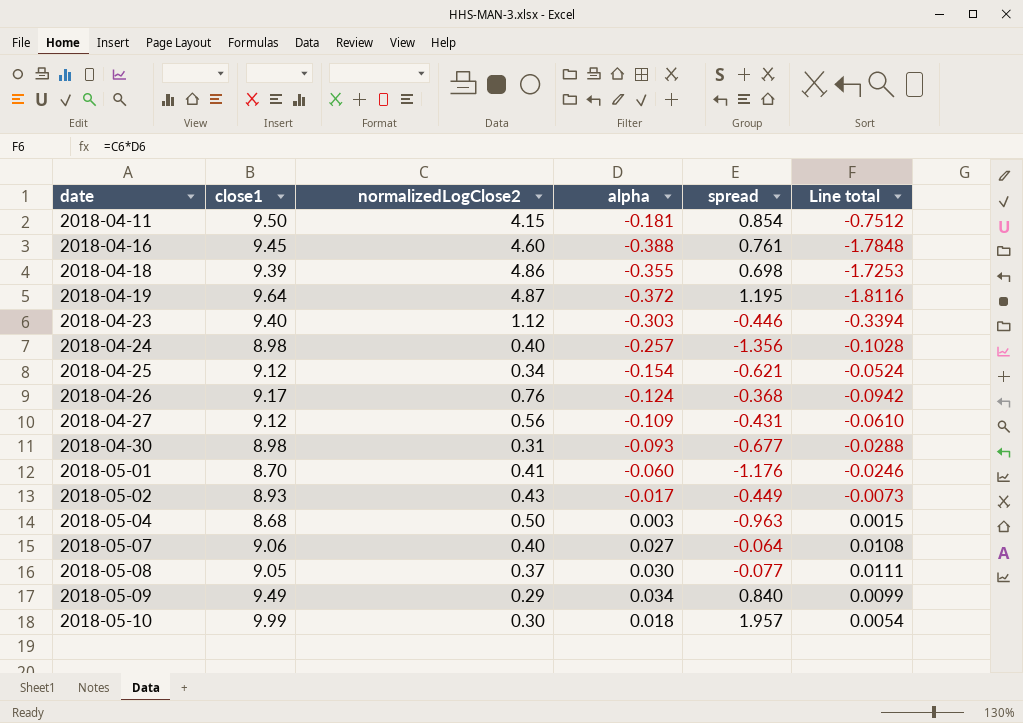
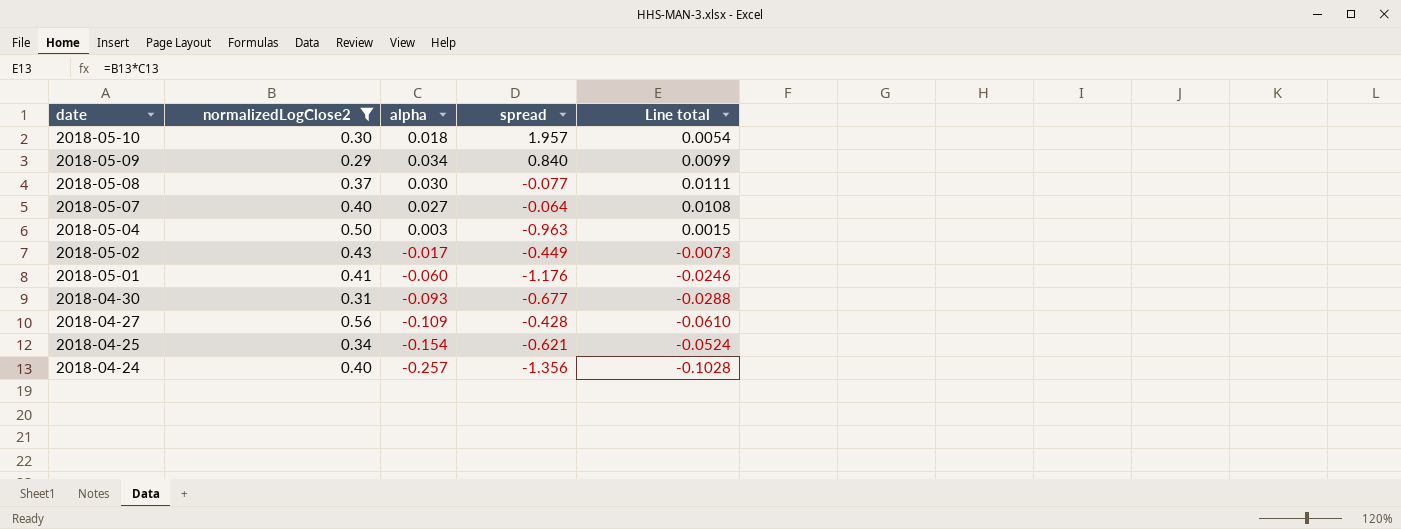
filter: none -> normalizedLogClose2 <= 0.56
row order: date ascending -> date descending
column close1 | position: 2 -> none
2018-04-27 | spread: -0.431 -> -0.428

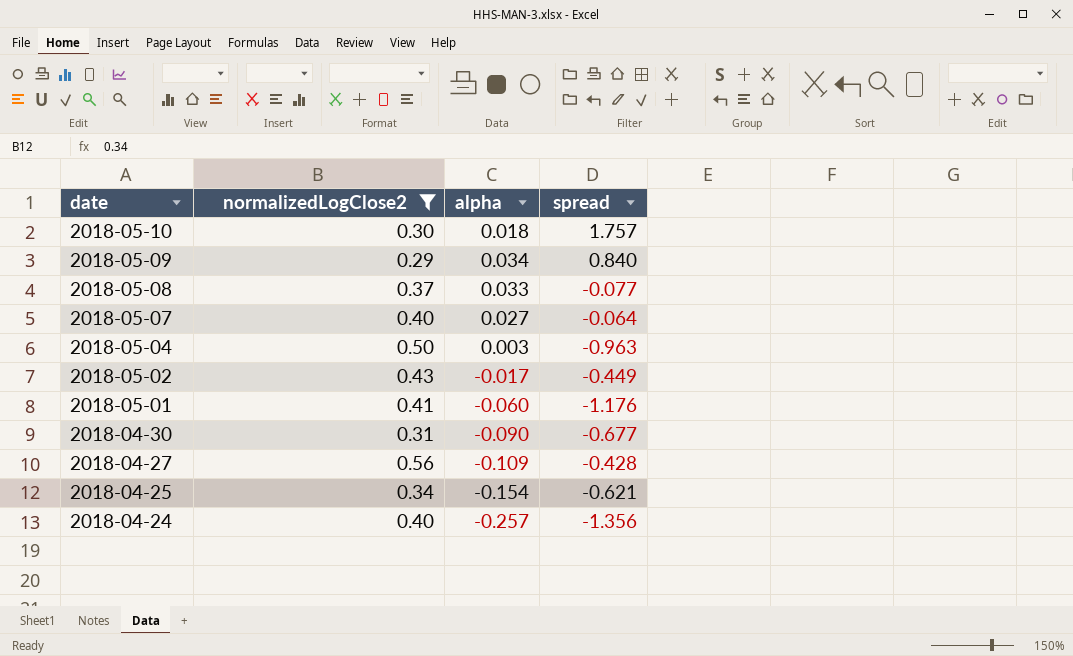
column Line total | formula: [normalizedLogClose2] * [alpha] -> none
2018-05-10 | spread: 1.957 -> 1.757
2018-05-08 | alpha: 0.030 -> 0.033
2018-04-30 | alpha: -0.093 -> -0.090

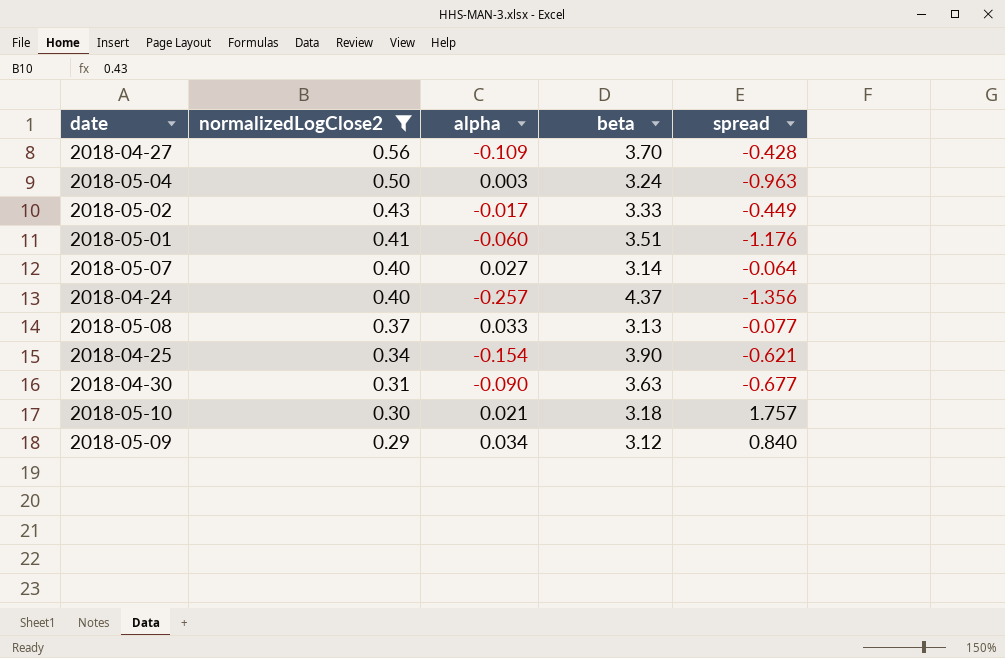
row order: date descending -> normalizedLogClose2 descending
column beta | position: none -> 4
2018-05-10 | alpha: 0.018 -> 0.021

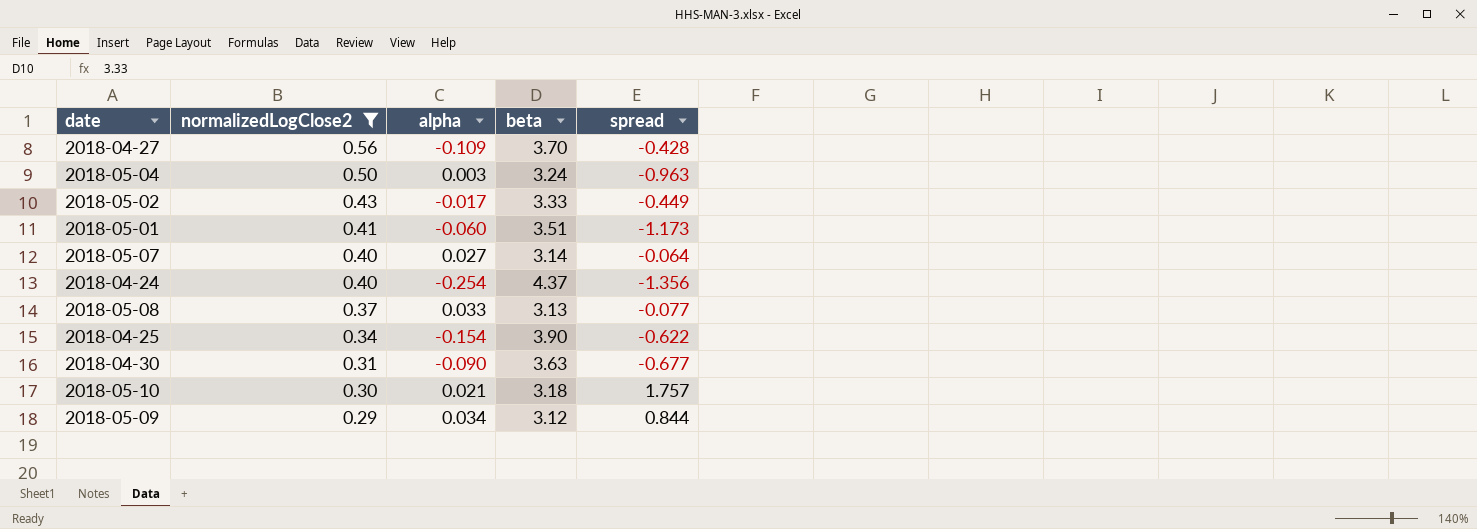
2018-05-01 | spread: -1.176 -> -1.173
2018-04-24 | alpha: -0.257 -> -0.254
2018-04-25 | spread: -0.621 -> -0.622
2018-05-09 | spread: 0.840 -> 0.844

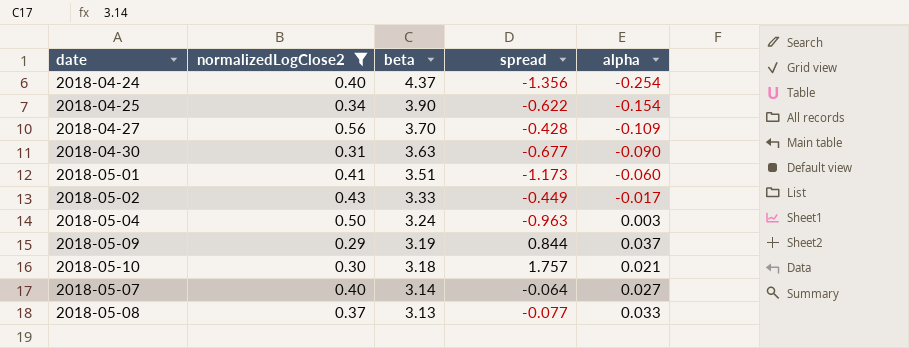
row order: normalizedLogClose2 descending -> beta descending
column alpha | position: 3 -> 5
2018-05-09 | beta: 3.12 -> 3.19
2018-05-09 | alpha: 0.034 -> 0.037

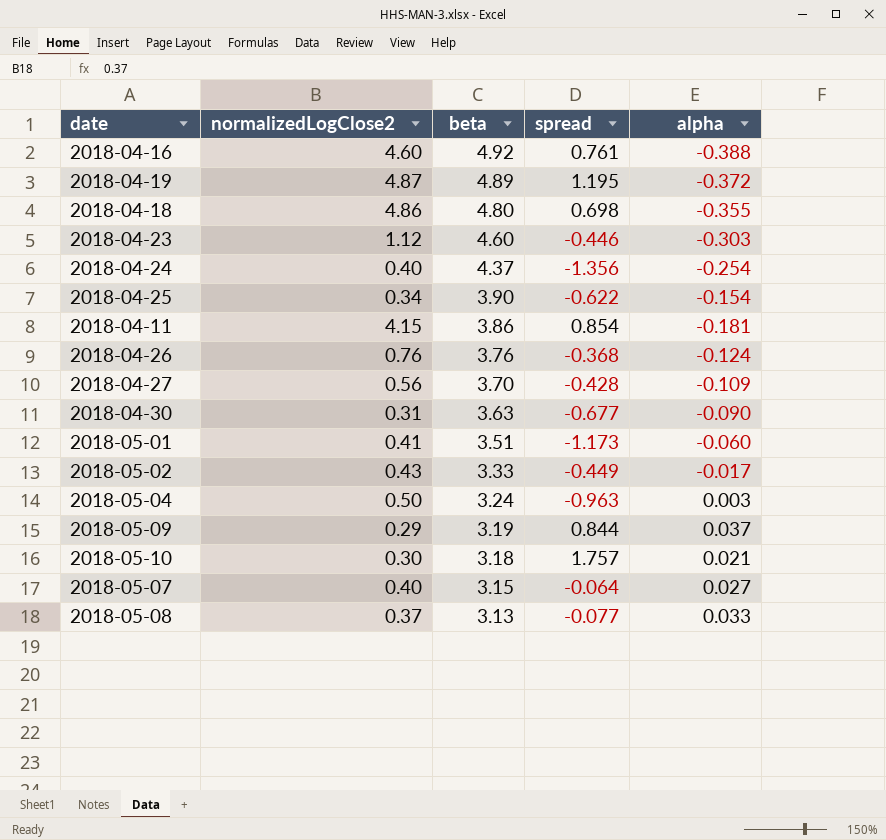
filter: normalizedLogClose2 <= 0.56 -> none
2018-05-07 | beta: 3.14 -> 3.15

